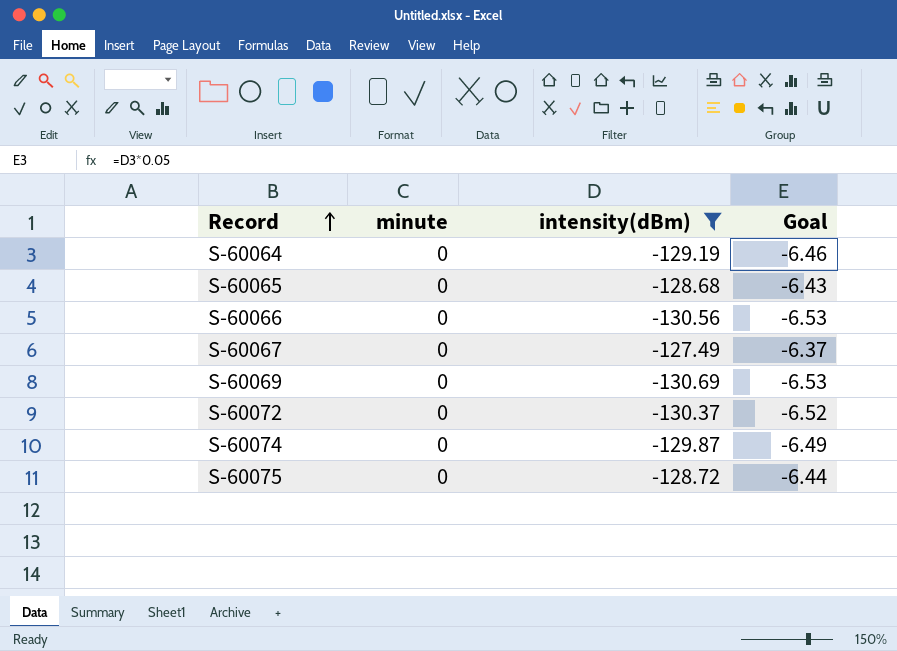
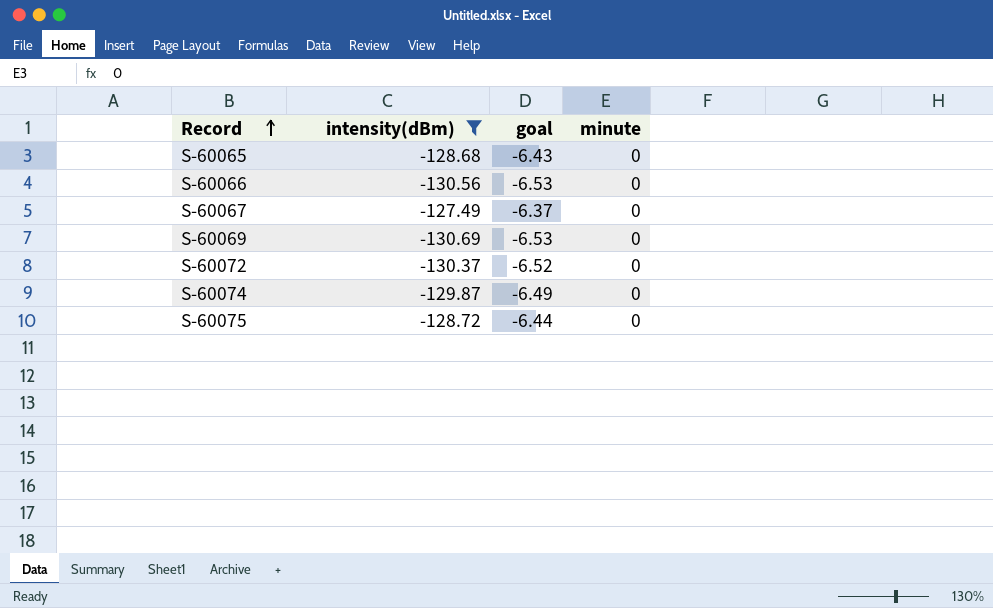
column name: Goal -> goal
column minute | position: 2 -> 4
row S-60064: 0 | -129.19 | -6.46 -> none

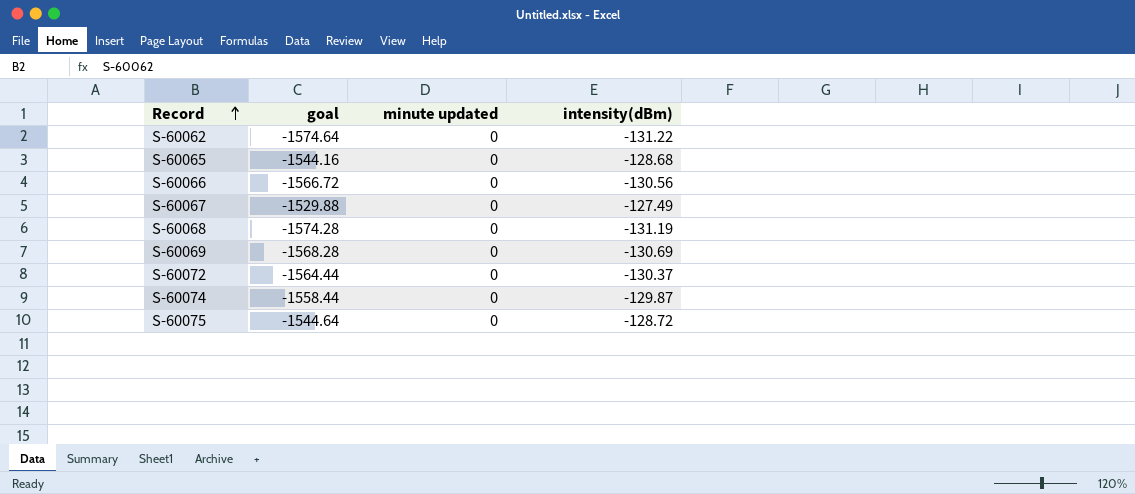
filter: intensity(dBm) >= -130.69 -> none
column goal | formula: [intensity(dBm)] * 0.05 -> [intensity(dBm)] * 12
column name: minute -> minute updated
column intensity(dBm) | position: 2 -> 4

